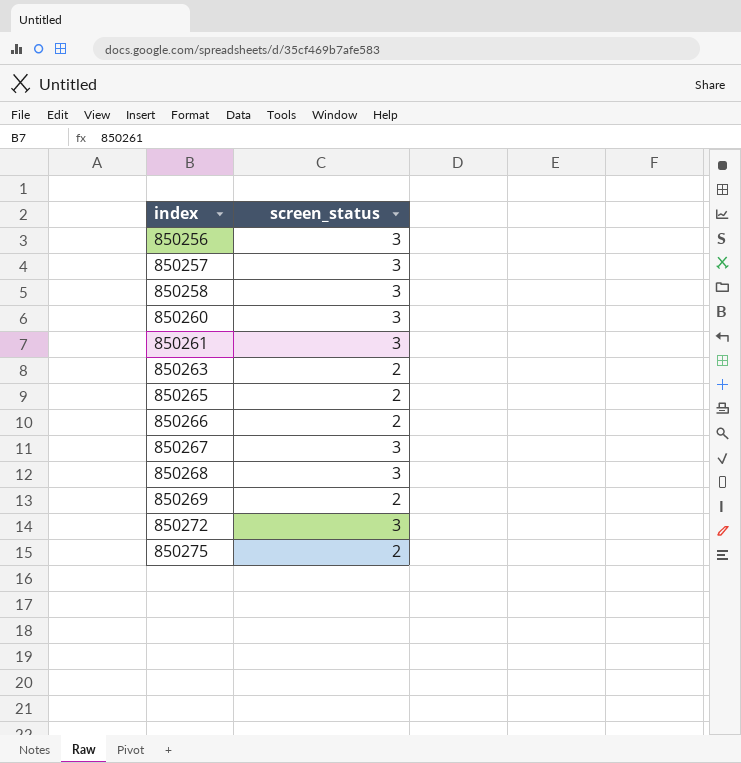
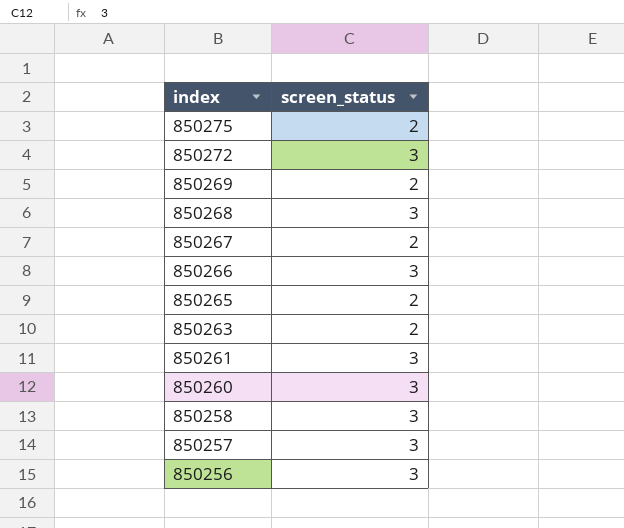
row order: index ascending -> index descending
850267 | screen_status: 3 -> 2
850266 | screen_status: 2 -> 3

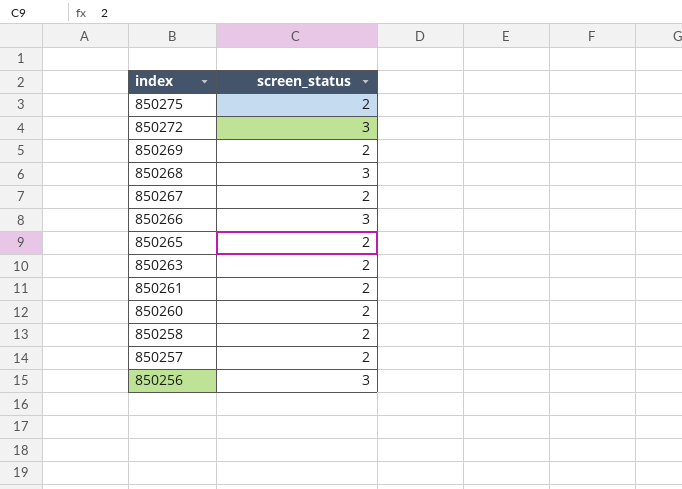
850261 | screen_status: 3 -> 2
850260 | screen_status: 3 -> 2
850258 | screen_status: 3 -> 2
850257 | screen_status: 3 -> 2

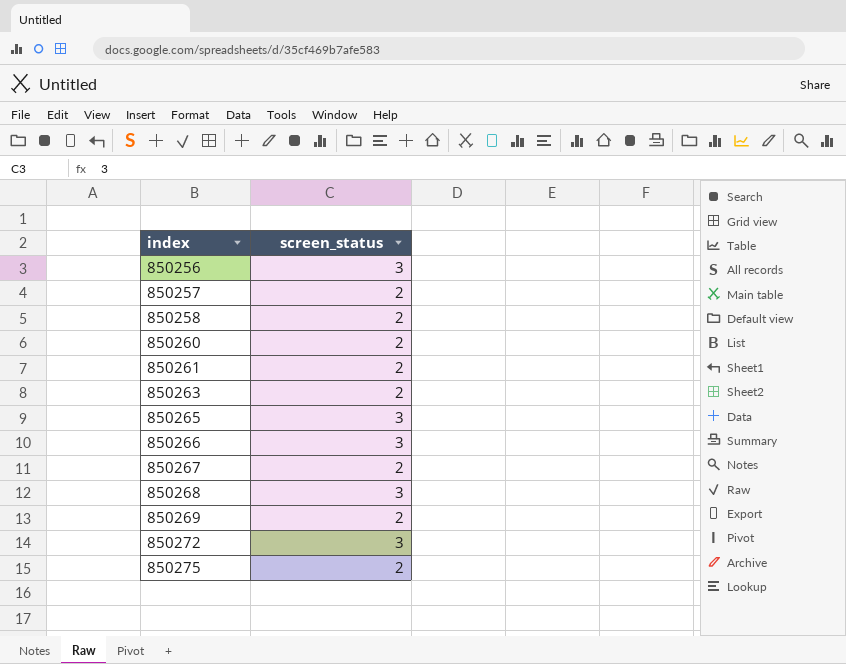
row order: index descending -> index ascending
850265 | screen_status: 2 -> 3

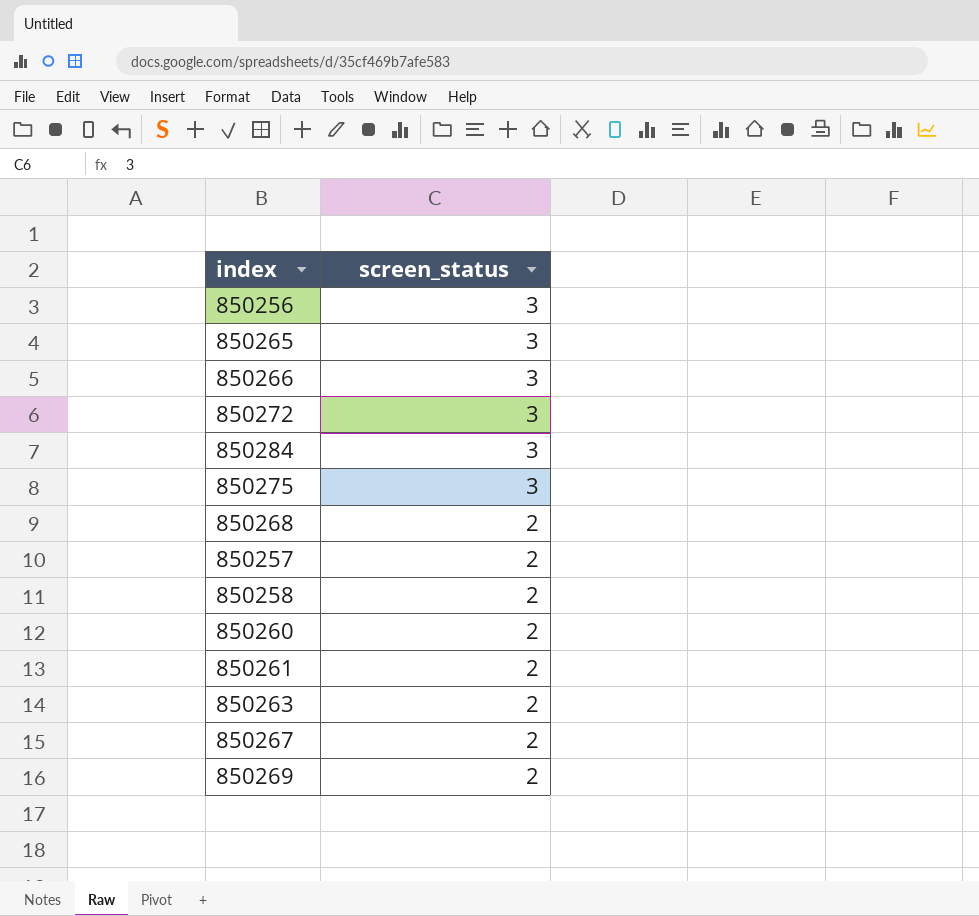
row order: index ascending -> screen_status descending
row 850284: none -> 3
850275 | screen_status: 2 -> 3
850268 | screen_status: 3 -> 2

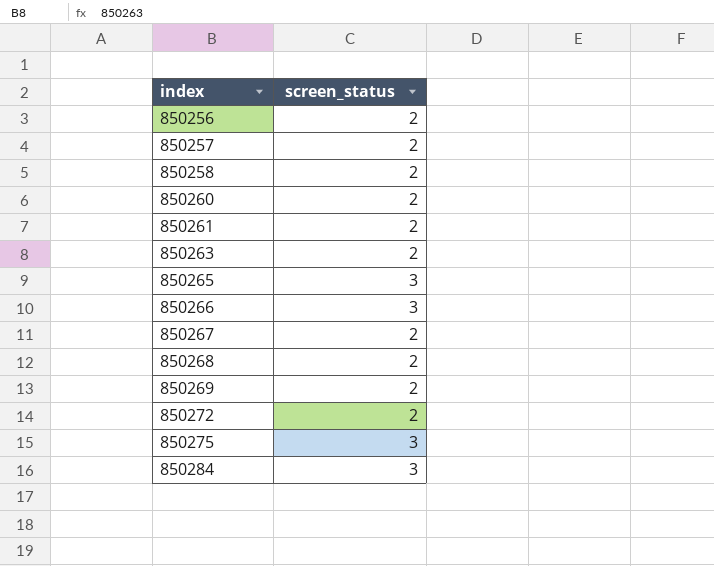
row order: screen_status descending -> index ascending
850256 | screen_status: 3 -> 2
850272 | screen_status: 3 -> 2

